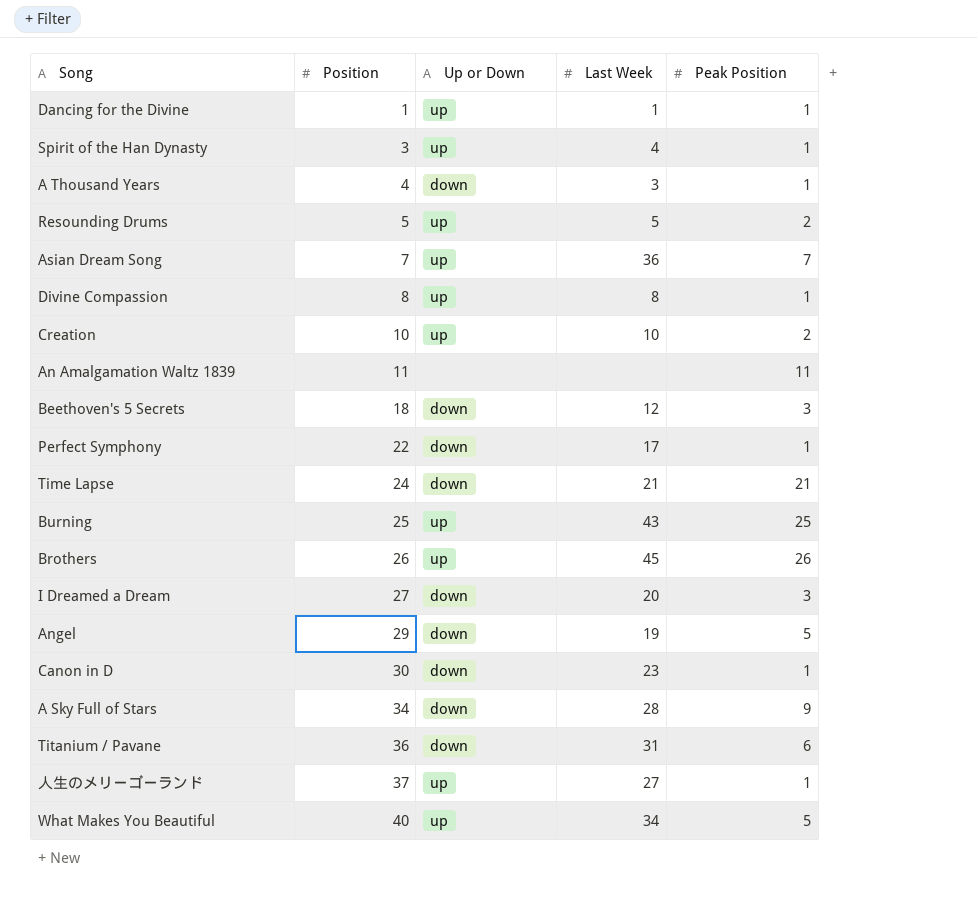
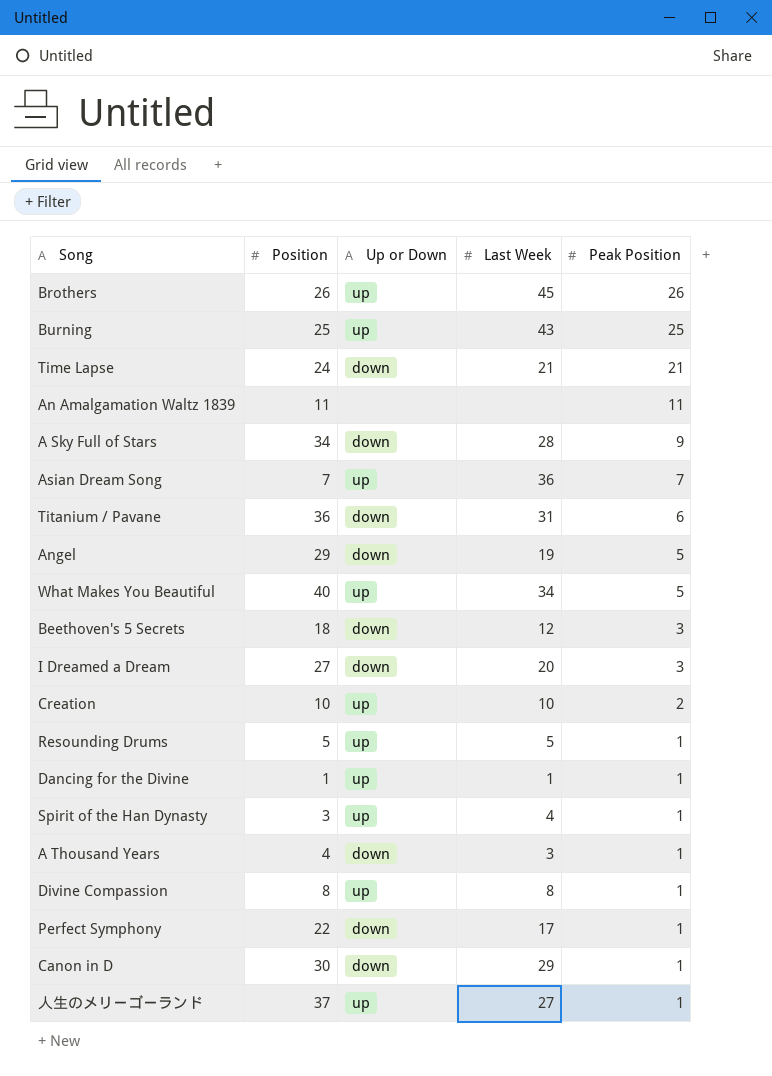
row order: Position ascending -> Peak Position descending
Resounding Drums | Peak Position: 2 -> 1
Canon in D | Last Week: 23 -> 29

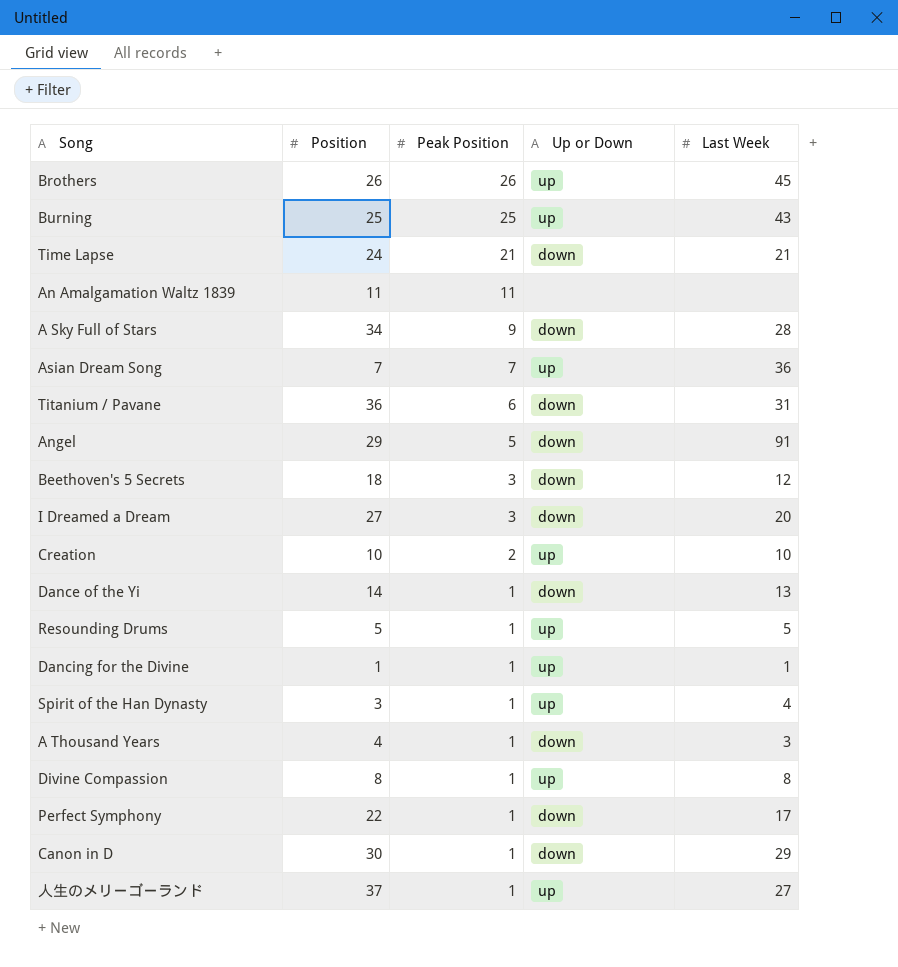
column Peak Position | position: 5 -> 3
row What Makes You Beautiful: 40 | up | 34 | 5 -> none
Angel | Last Week: 19 -> 91
row Dance of the Yi: none -> 14 | 1 | down | 13

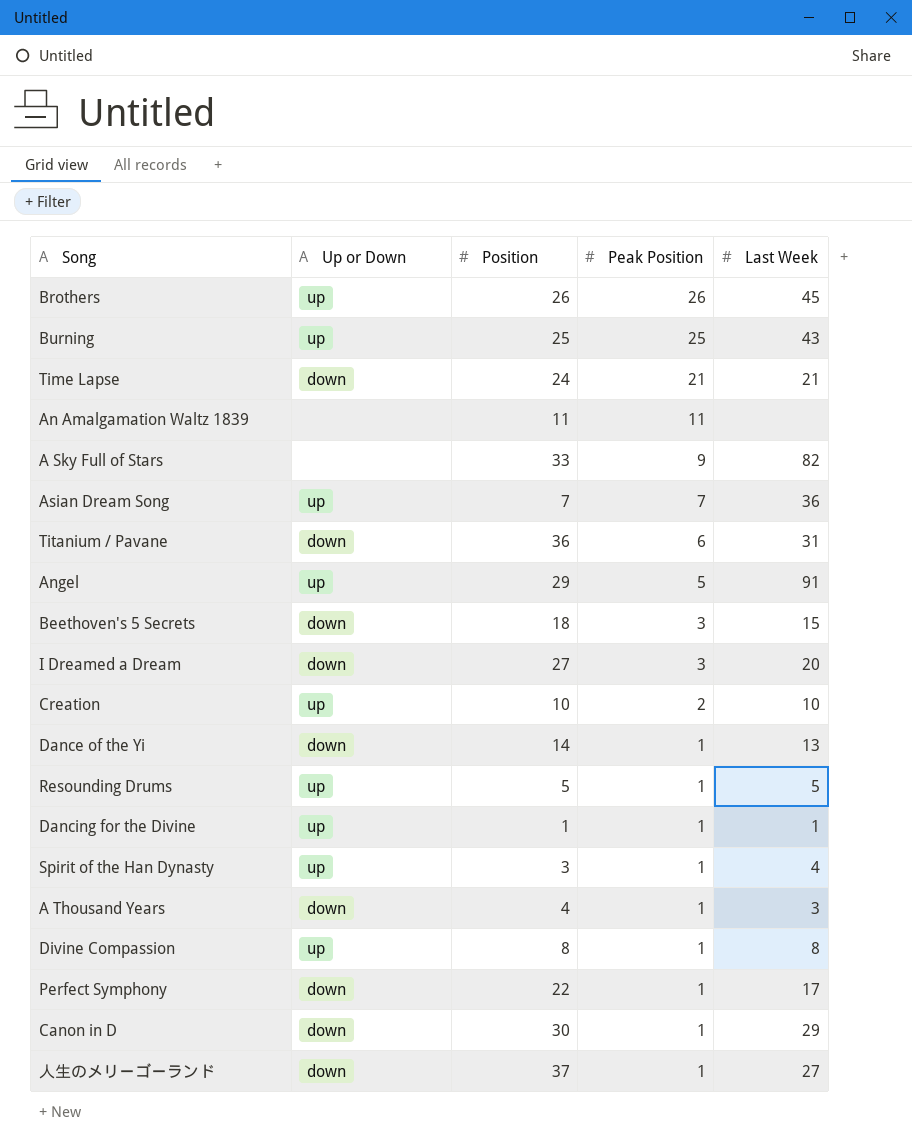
column Up or Down | position: 4 -> 2
A Sky Full of Stars | Up or Down: down -> none
A Sky Full of Stars | Position: 34 -> 33
A Sky Full of Stars | Last Week: 28 -> 82
Angel | Up or Down: down -> up
Beethoven's 5 Secrets | Last Week: 12 -> 15
人生のメリーゴーランド | Up or Down: up -> down

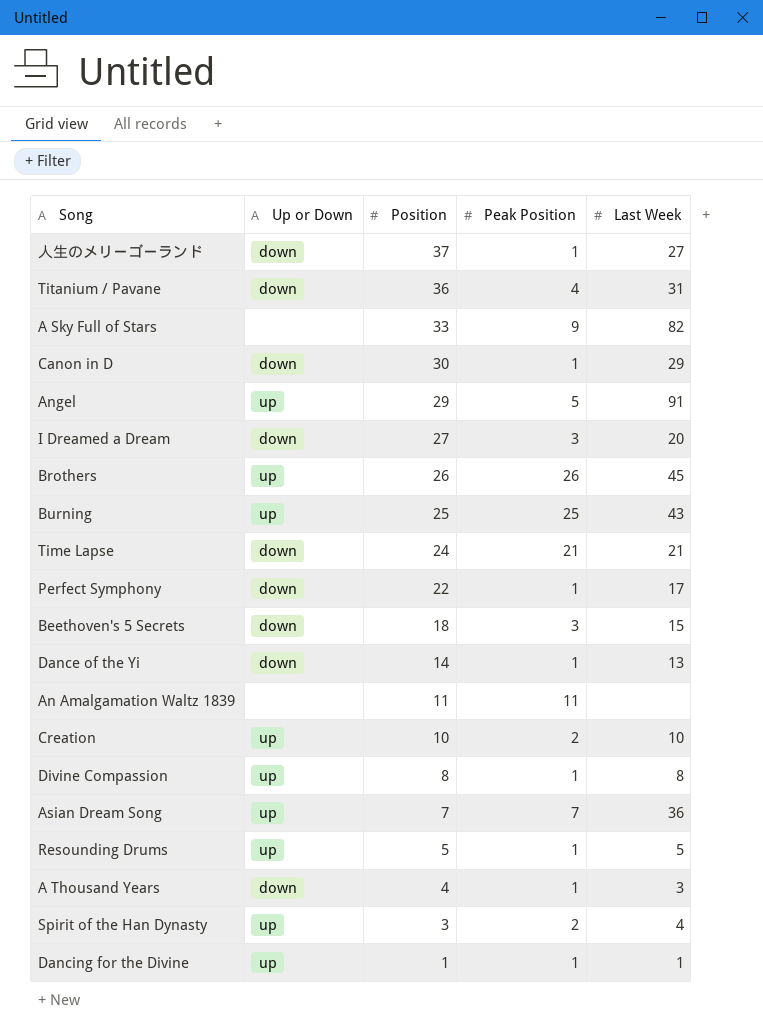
row order: Peak Position descending -> Position descending
Titanium / Pavane | Peak Position: 6 -> 4
Spirit of the Han Dynasty | Peak Position: 1 -> 2

